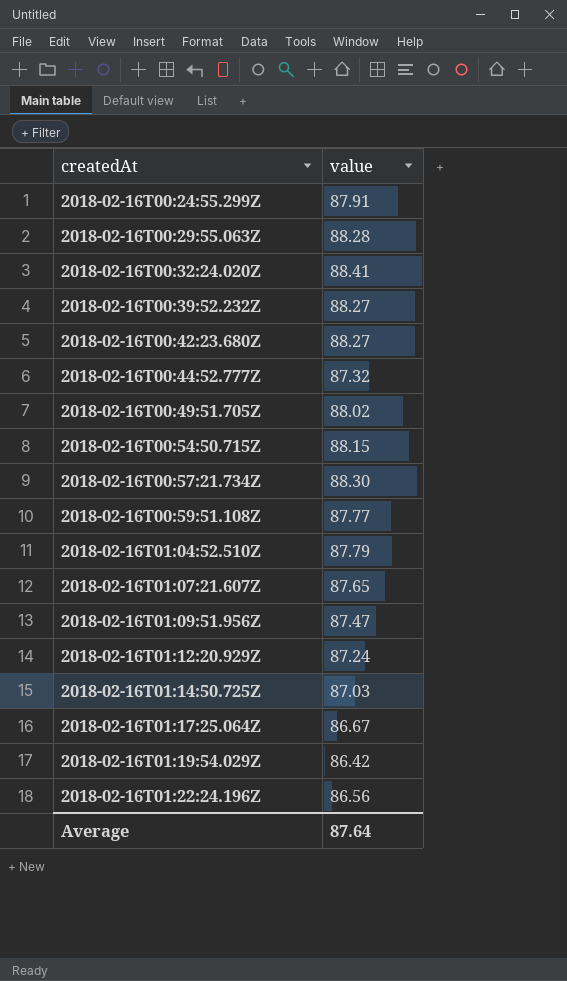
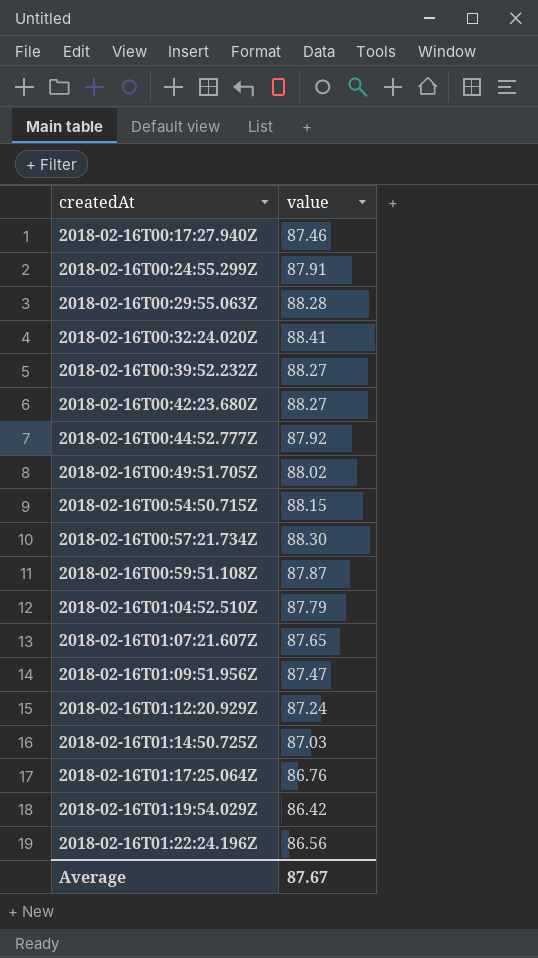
row 2018-02-16T00:17:27.940Z: none -> 87.46
2018-02-16T00:44:52.777Z | value: 87.32 -> 87.92
2018-02-16T00:59:51.108Z | value: 87.77 -> 87.87
2018-02-16T01:17:25.064Z | value: 86.67 -> 86.76
Average | value: 87.64 -> 87.67

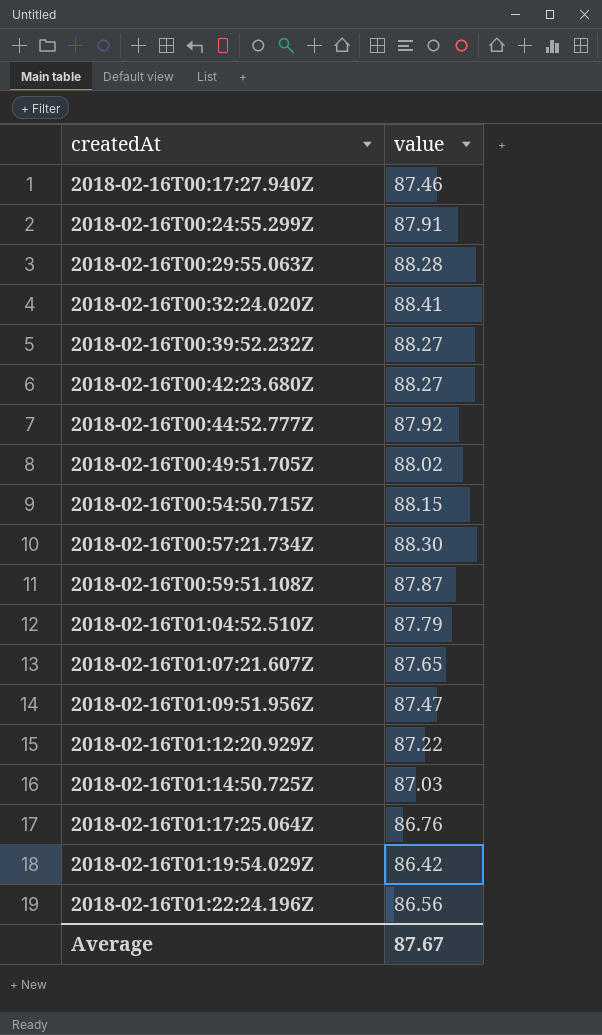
2018-02-16T01:12:20.929Z | value: 87.24 -> 87.22

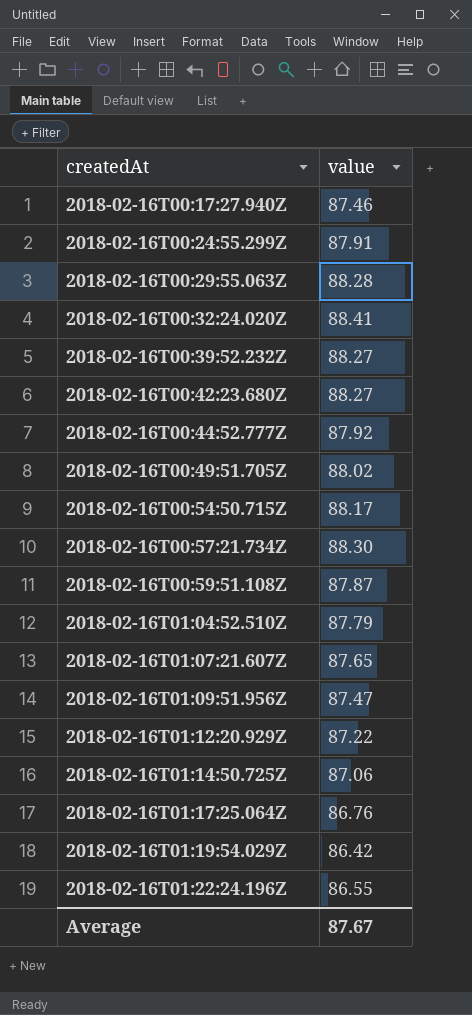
2018-02-16T00:54:50.715Z | value: 88.15 -> 88.17
2018-02-16T01:14:50.725Z | value: 87.03 -> 87.06
2018-02-16T01:22:24.196Z | value: 86.56 -> 86.55

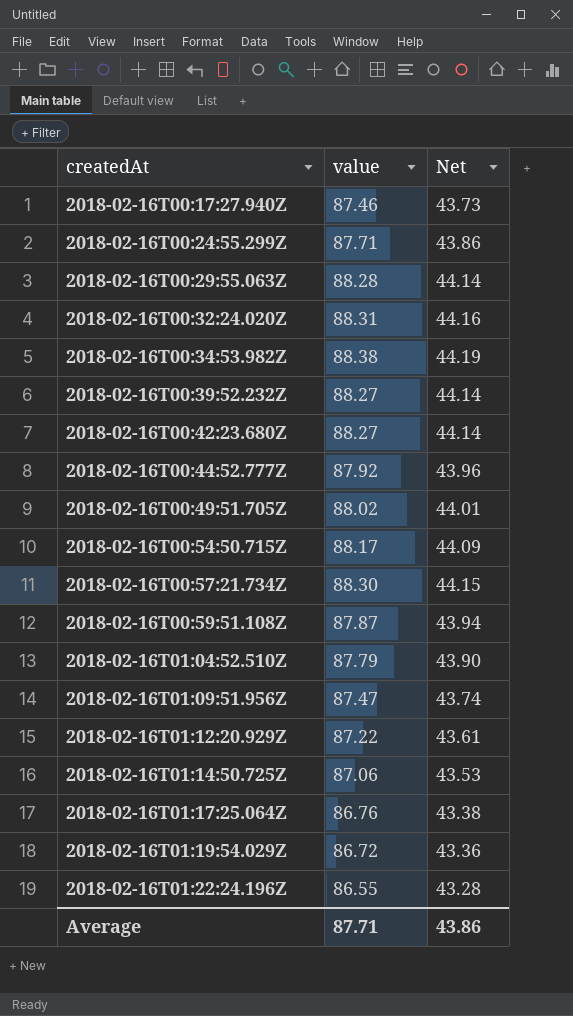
column Net | formula: none -> [value] * 0.5
row 2018-02-16T01:07:21.607Z: 87.65 -> none
2018-02-16T00:24:55.299Z | value: 87.91 -> 87.71
2018-02-16T00:32:24.020Z | value: 88.41 -> 88.31
row 2018-02-16T00:34:53.982Z: none -> 88.38 | 44.19
2018-02-16T01:19:54.029Z | value: 86.42 -> 86.72
Average | value: 87.67 -> 87.71

